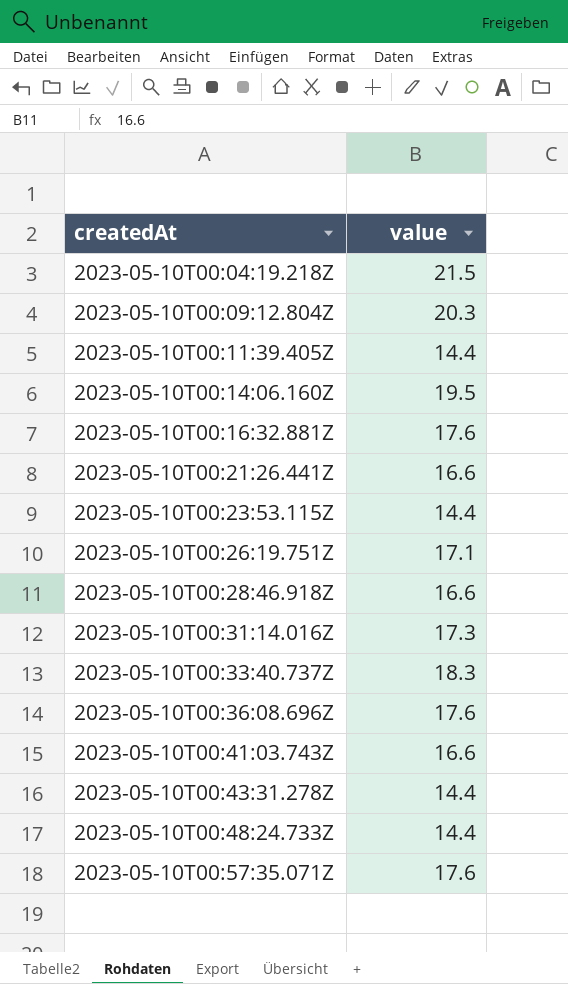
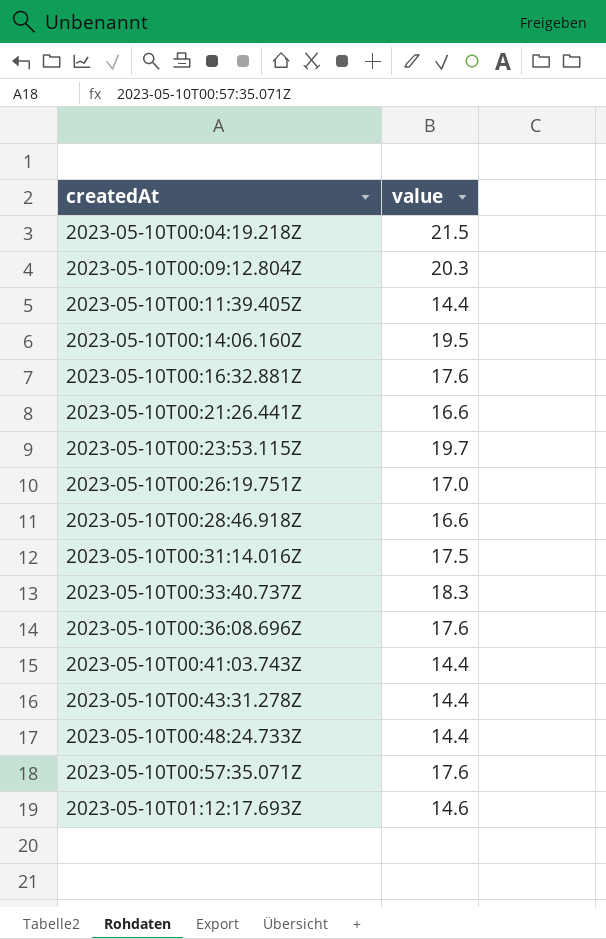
2023-05-10T00:23:53.115Z | value: 14.4 -> 19.7
2023-05-10T00:26:19.751Z | value: 17.1 -> 17.0
2023-05-10T00:31:14.016Z | value: 17.3 -> 17.5
2023-05-10T00:41:03.743Z | value: 16.6 -> 14.4
row 2023-05-10T01:12:17.693Z: none -> 14.6

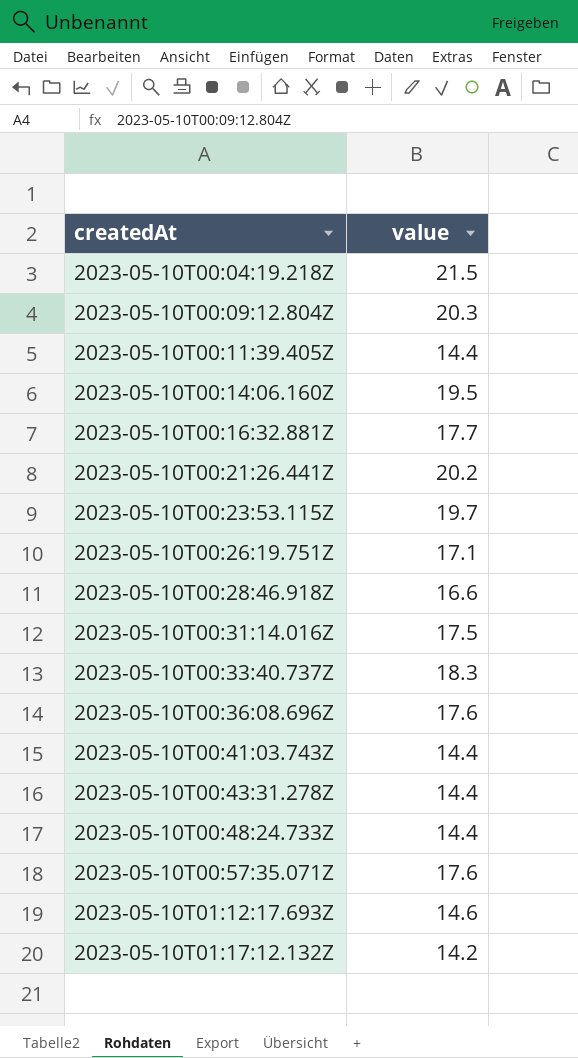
2023-05-10T00:16:32.881Z | value: 17.6 -> 17.7
2023-05-10T00:21:26.441Z | value: 16.6 -> 20.2
2023-05-10T00:26:19.751Z | value: 17.0 -> 17.1
row 2023-05-10T01:17:12.132Z: none -> 14.2

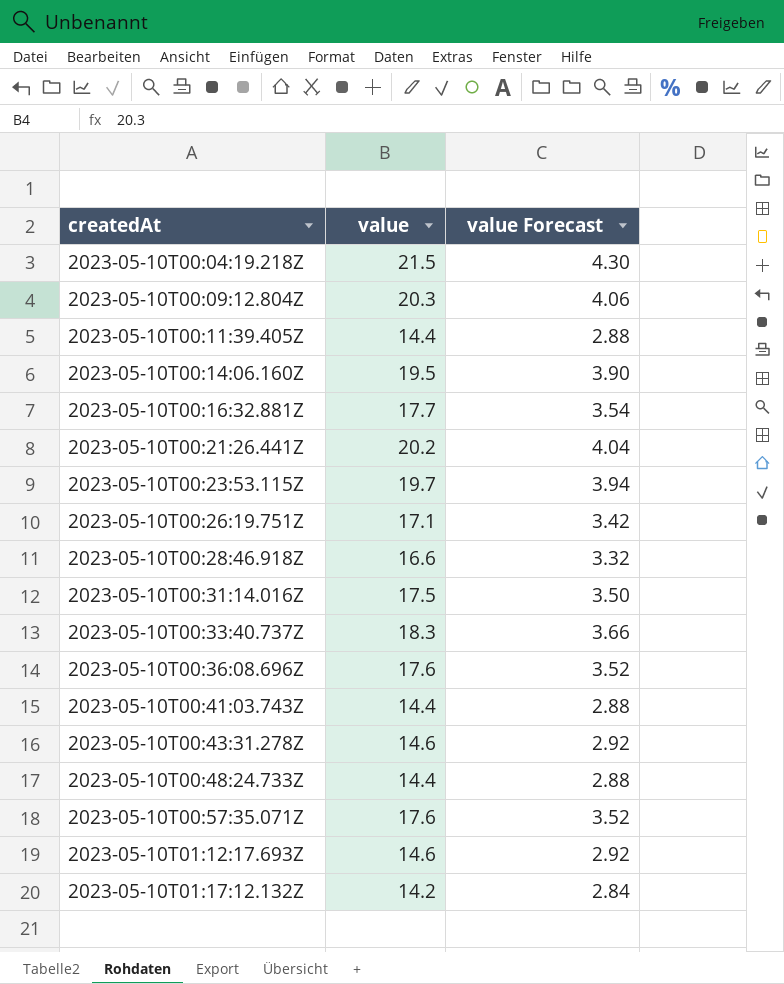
column value Forecast | formula: none -> [value] * 0.2
2023-05-10T00:43:31.278Z | value: 14.4 -> 14.6

